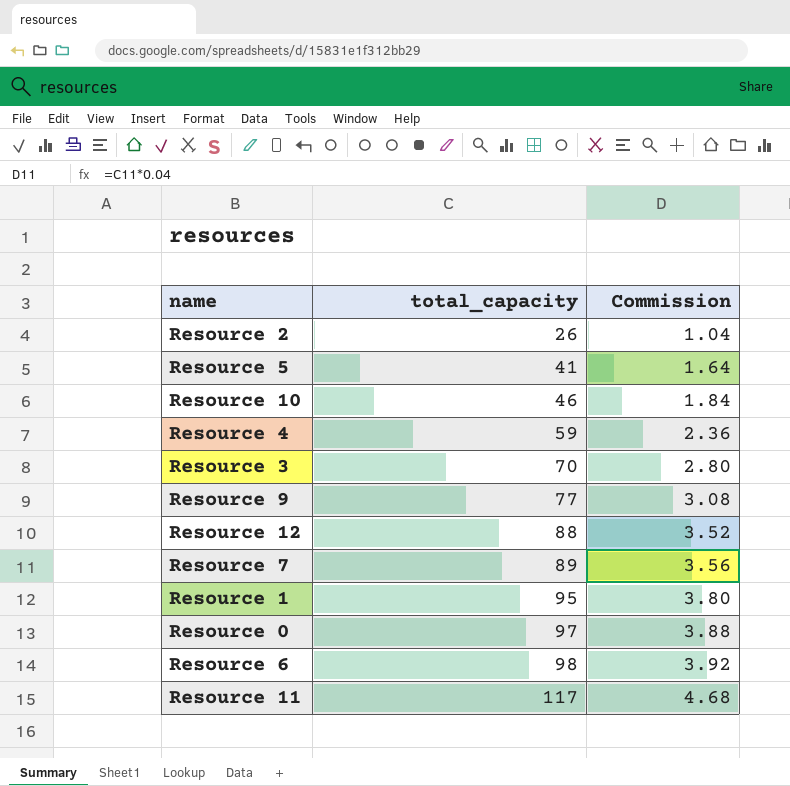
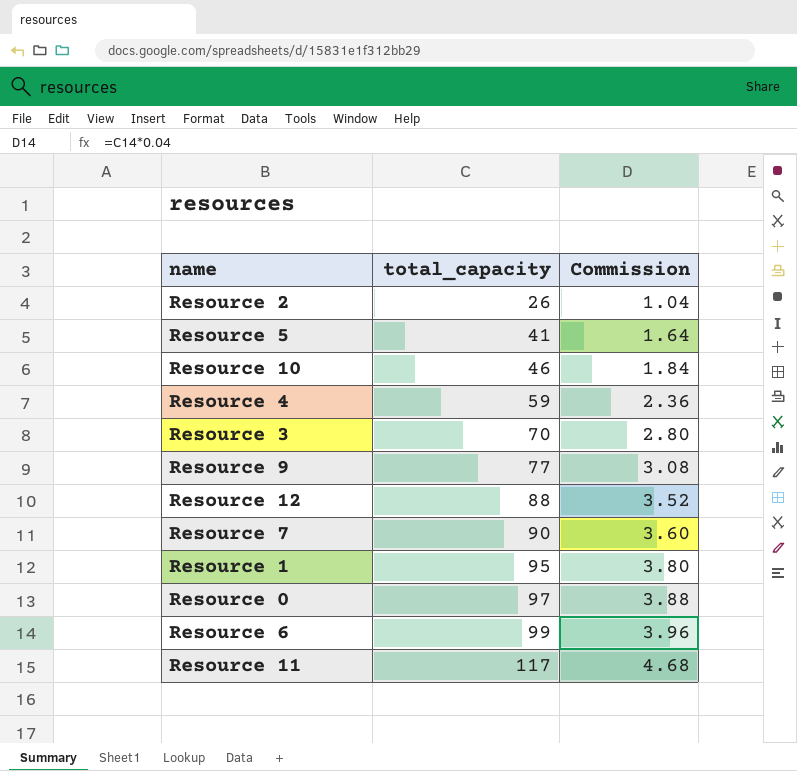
Resource 7 | total_capacity: 89 -> 90
Resource 7 | Commission: 3.56 -> 3.60
Resource 6 | total_capacity: 98 -> 99
Resource 6 | Commission: 3.92 -> 3.96

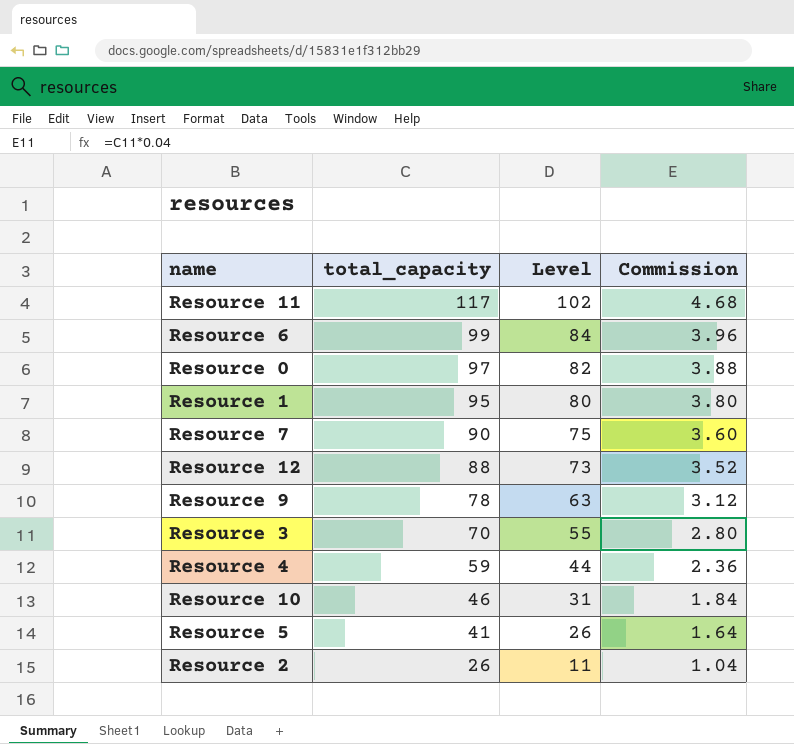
row order: total_capacity ascending -> total_capacity descending
column Level | formula: none -> [total_capacity] - 15
Resource 9 | total_capacity: 77 -> 78
Resource 9 | Commission: 3.08 -> 3.12

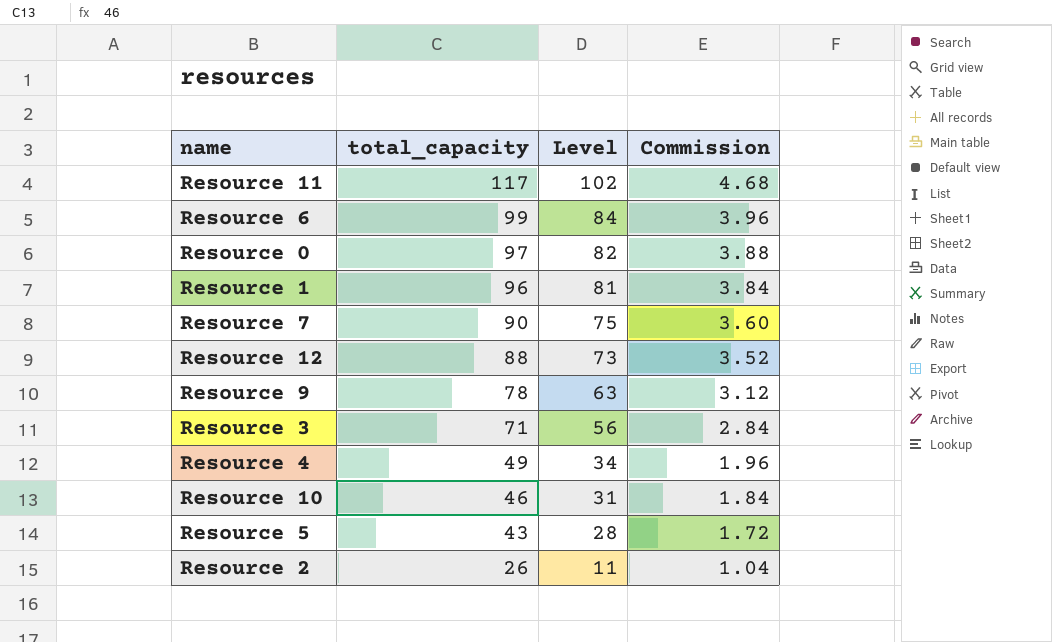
Resource 1 | total_capacity: 95 -> 96
Resource 1 | Level: 80 -> 81
Resource 1 | Commission: 3.80 -> 3.84
Resource 3 | total_capacity: 70 -> 71
Resource 3 | Level: 55 -> 56
Resource 3 | Commission: 2.80 -> 2.84
Resource 4 | total_capacity: 59 -> 49
Resource 4 | Level: 44 -> 34
Resource 4 | Commission: 2.36 -> 1.96
Resource 5 | total_capacity: 41 -> 43
Resource 5 | Level: 26 -> 28
Resource 5 | Commission: 1.64 -> 1.72

